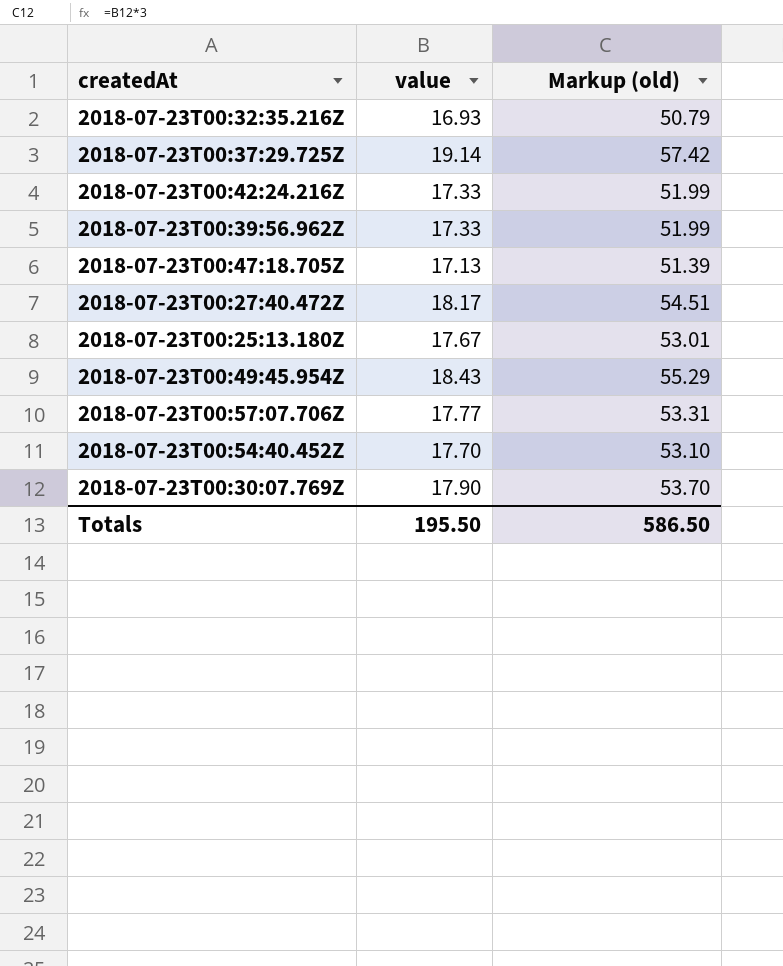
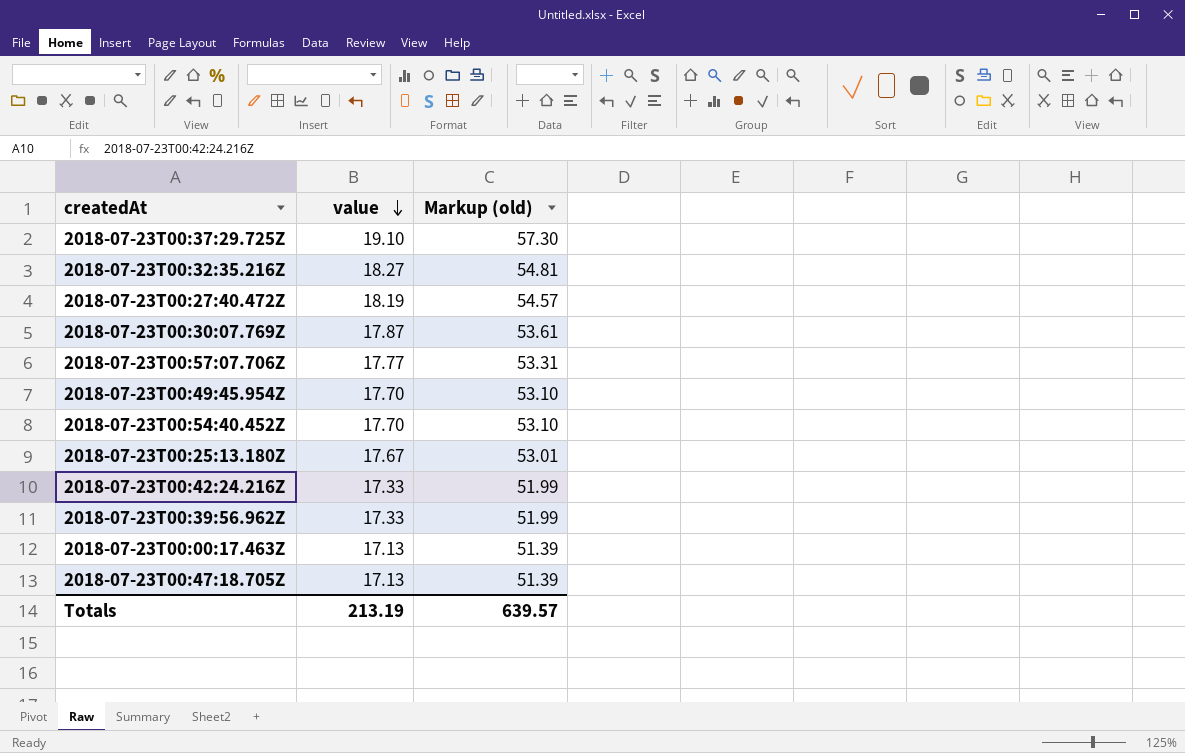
row order: none -> value descending
2018-07-23T00:37:29.725Z | value: 19.14 -> 19.10
2018-07-23T00:37:29.725Z | Markup (old): 57.42 -> 57.30
2018-07-23T00:32:35.216Z | value: 16.93 -> 18.27
2018-07-23T00:32:35.216Z | Markup (old): 50.79 -> 54.81
2018-07-23T00:27:40.472Z | value: 18.17 -> 18.19
2018-07-23T00:27:40.472Z | Markup (old): 54.51 -> 54.57
2018-07-23T00:30:07.769Z | value: 17.90 -> 17.87
2018-07-23T00:30:07.769Z | Markup (old): 53.70 -> 53.61
2018-07-23T00:49:45.954Z | value: 18.43 -> 17.70
2018-07-23T00:49:45.954Z | Markup (old): 55.29 -> 53.10
row 2018-07-23T00:00:17.463Z: none -> 17.13 | 51.39
Totals | value: 195.50 -> 213.19
Totals | Markup (old): 586.50 -> 639.57

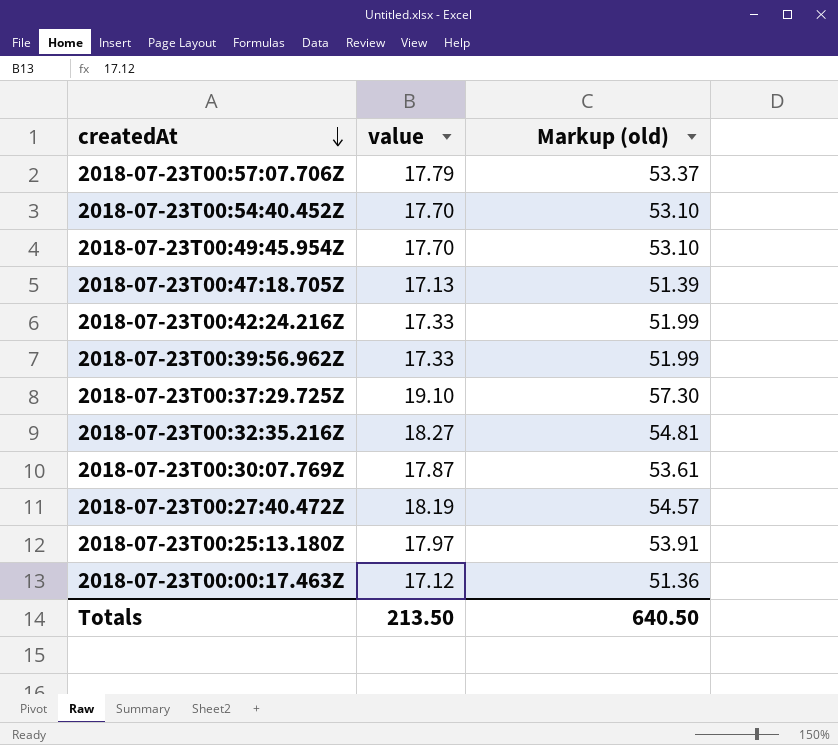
row order: value descending -> createdAt descending
2018-07-23T00:57:07.706Z | value: 17.77 -> 17.79
2018-07-23T00:57:07.706Z | Markup (old): 53.31 -> 53.37
2018-07-23T00:25:13.180Z | value: 17.67 -> 17.97
2018-07-23T00:25:13.180Z | Markup (old): 53.01 -> 53.91
2018-07-23T00:00:17.463Z | value: 17.13 -> 17.12
2018-07-23T00:00:17.463Z | Markup (old): 51.39 -> 51.36
Totals | value: 213.19 -> 213.50
Totals | Markup (old): 639.57 -> 640.50

